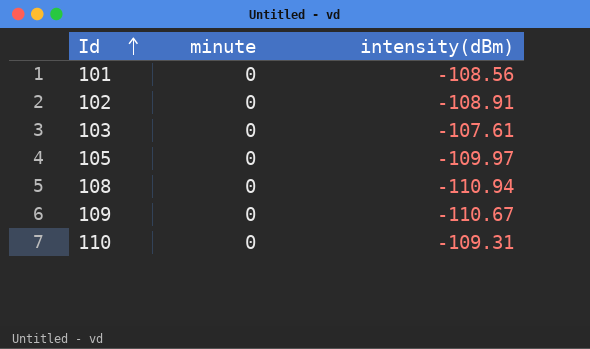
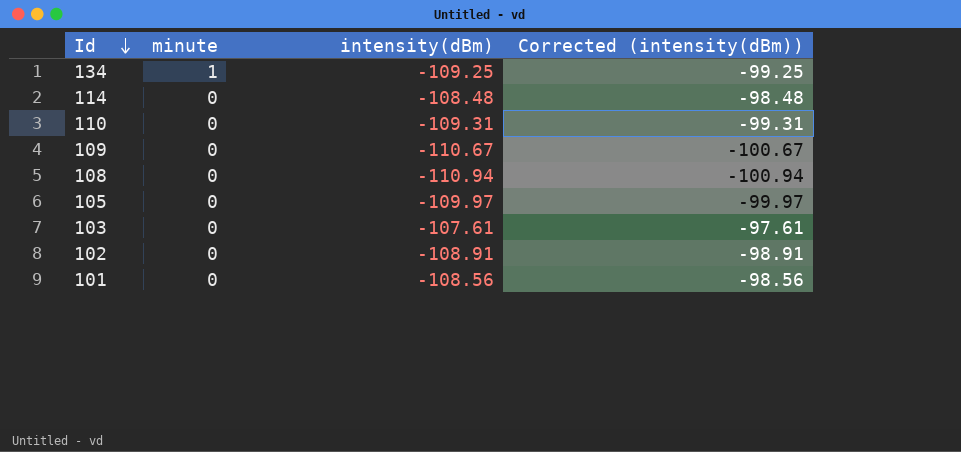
row order: Id ascending -> Id descending
column Corrected (intensity(dBm)) | formula: none -> [intensity(dBm)] + 10
row 134: none -> 1 | -109.25 | -99.25
row 114: none -> 0 | -108.48 | -98.48

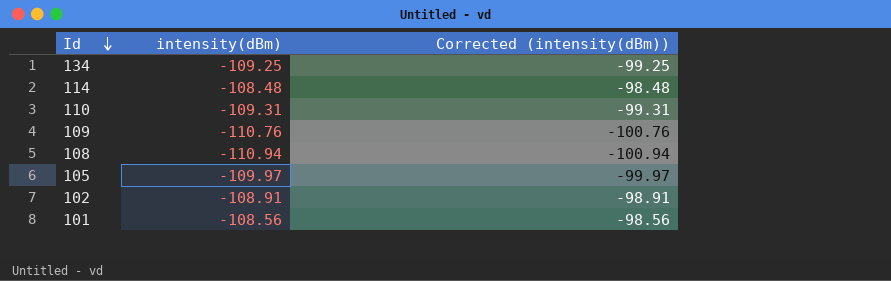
column minute | position: 2 -> none
row 103: 0 | -107.61 | -97.61 -> none
109 | intensity(dBm): -110.67 -> -110.76
109 | Corrected (intensity(dBm)): -100.67 -> -100.76

